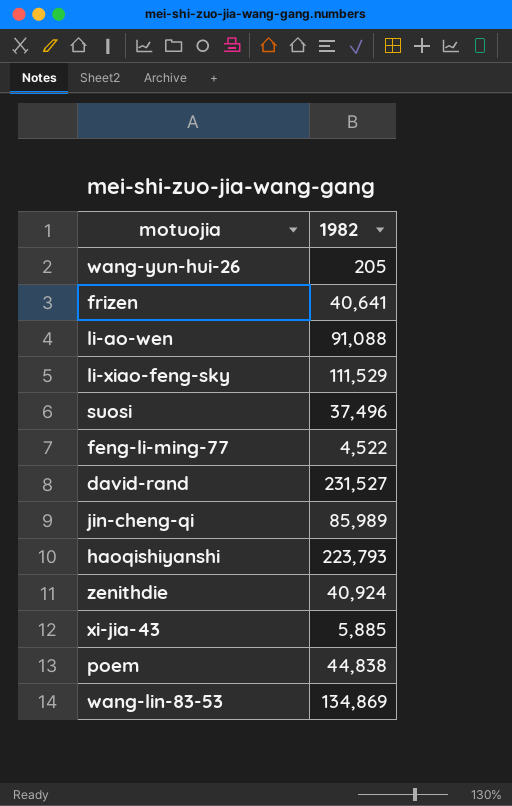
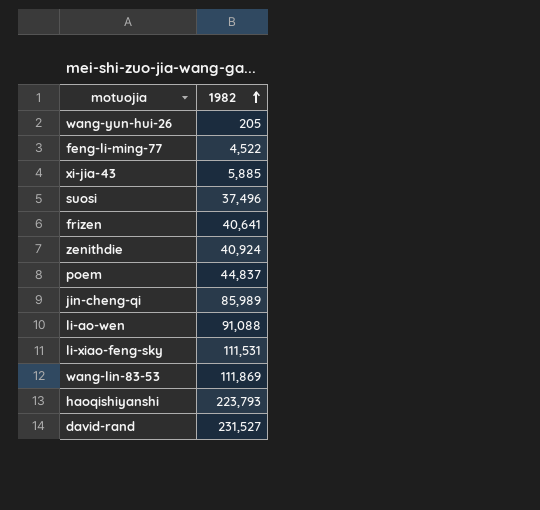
row order: none -> 1982 ascending
poem | 1982: 44,838 -> 44,837
li-xiao-feng-sky | 1982: 111,529 -> 111,531
wang-lin-83-53 | 1982: 134,869 -> 111,869

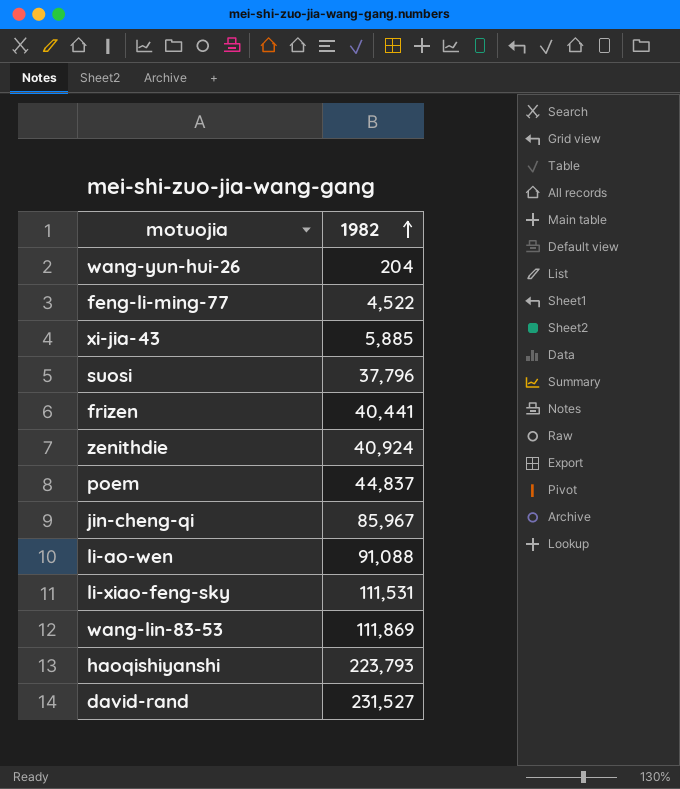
wang-yun-hui-26 | 1982: 205 -> 204
suosi | 1982: 37,496 -> 37,796
frizen | 1982: 40,641 -> 40,441
jin-cheng-qi | 1982: 85,989 -> 85,967

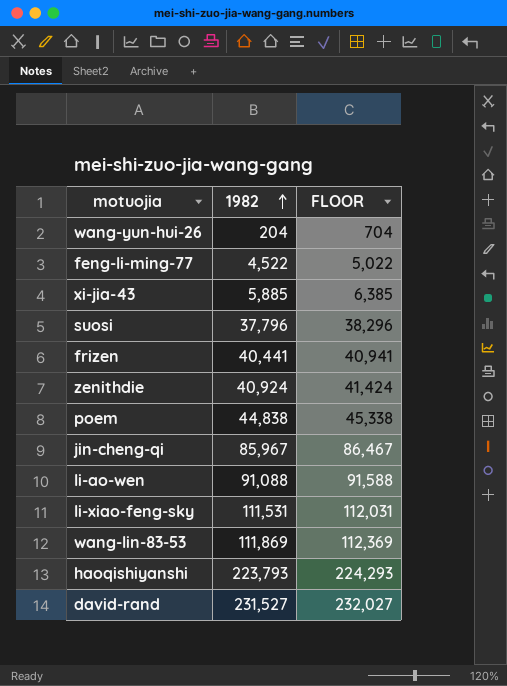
column FLOOR | formula: none -> [1982] + 500
poem | 1982: 44,837 -> 44,838

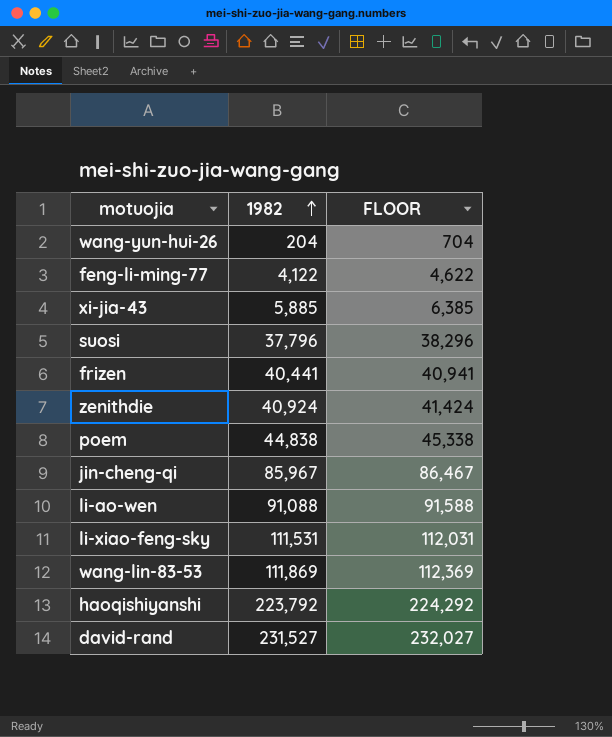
feng-li-ming-77 | 1982: 4,522 -> 4,122
feng-li-ming-77 | FLOOR: 5,022 -> 4,622
haoqishiyanshi | 1982: 223,793 -> 223,792
haoqishiyanshi | FLOOR: 224,293 -> 224,292

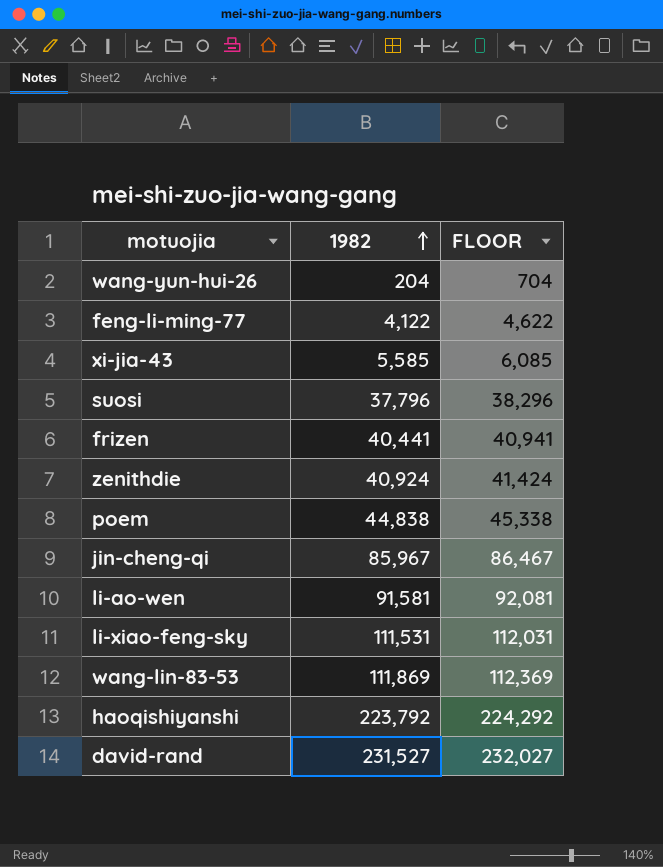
xi-jia-43 | 1982: 5,885 -> 5,585
xi-jia-43 | FLOOR: 6,385 -> 6,085
li-ao-wen | 1982: 91,088 -> 91,581
li-ao-wen | FLOOR: 91,588 -> 92,081

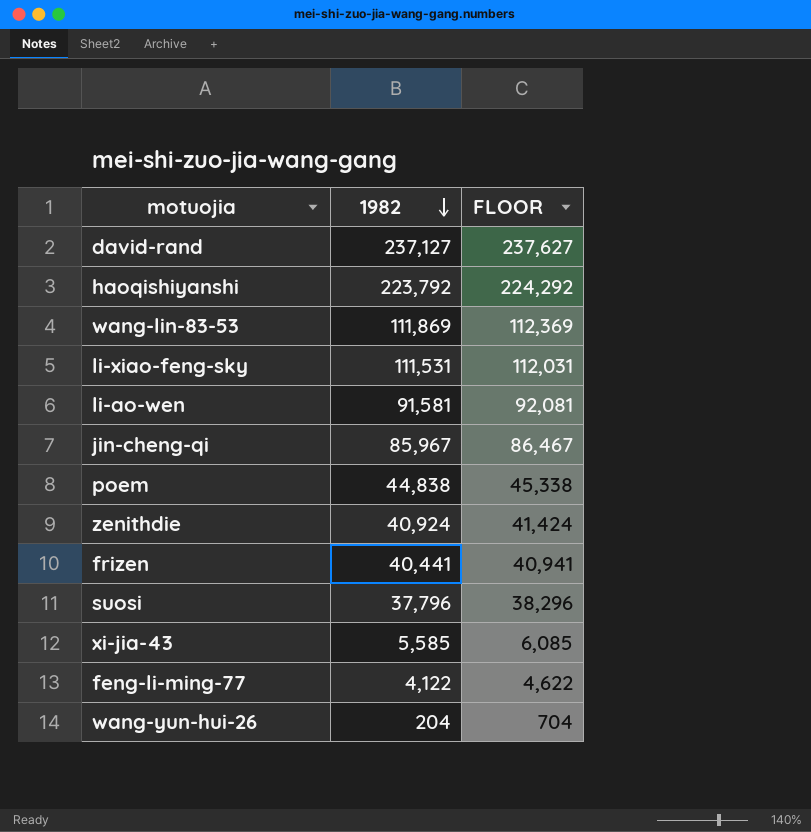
row order: 1982 ascending -> 1982 descending
david-rand | 1982: 231,527 -> 237,127
david-rand | FLOOR: 232,027 -> 237,627

